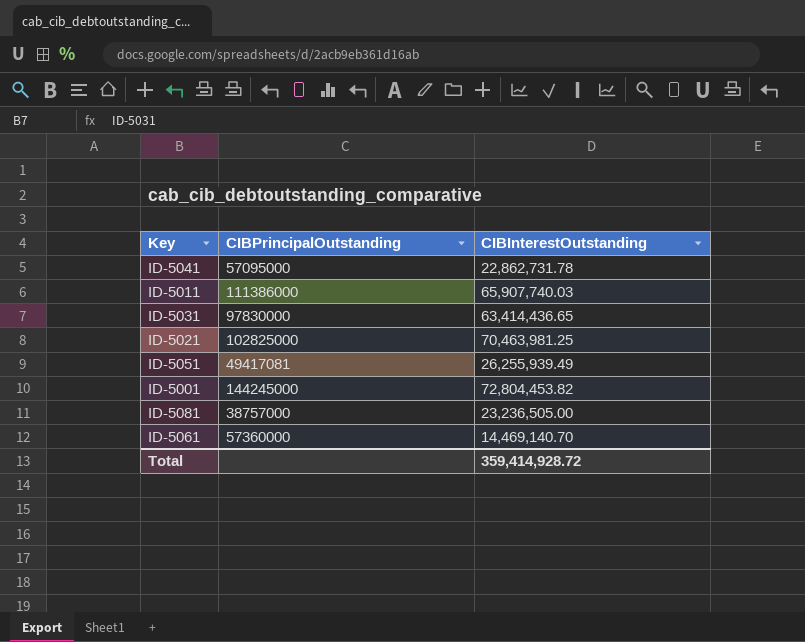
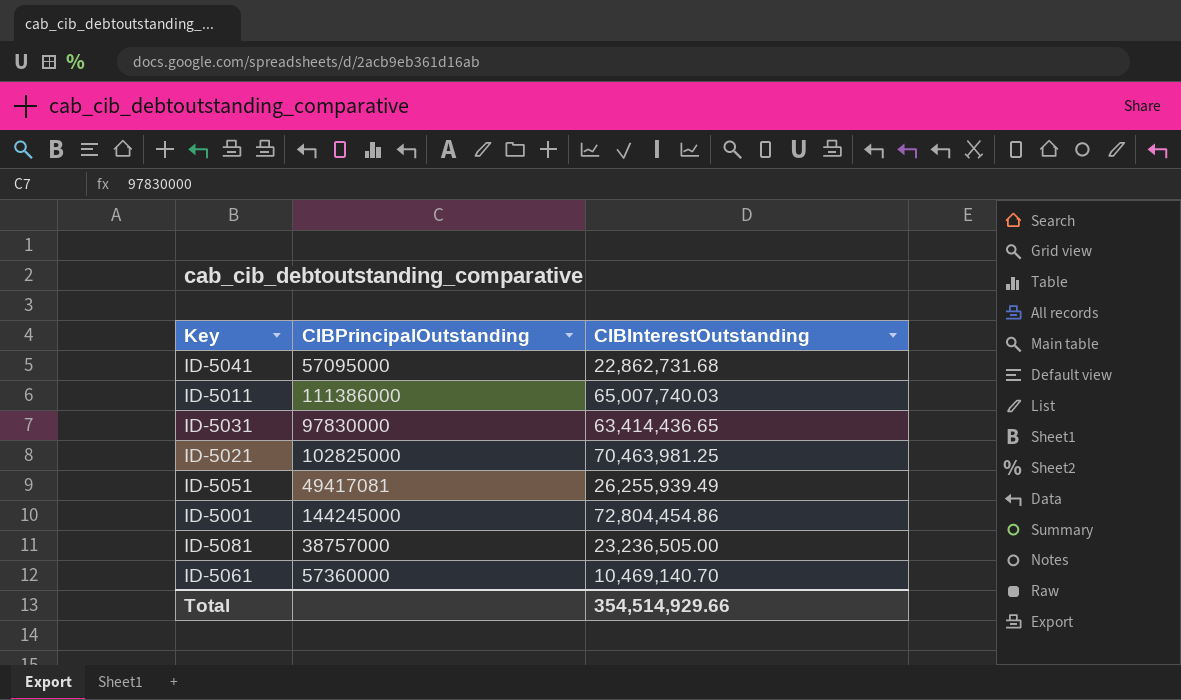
ID-5041 | CIBInterestOutstanding: 22,862,731.78 -> 22,862,731.68
ID-5011 | CIBInterestOutstanding: 65,907,740.03 -> 65,007,740.03
ID-5001 | CIBInterestOutstanding: 72,804,453.82 -> 72,804,454.86
ID-5061 | CIBInterestOutstanding: 14,469,140.70 -> 10,469,140.70
Total | CIBInterestOutstanding: 359,414,928.72 -> 354,514,929.66

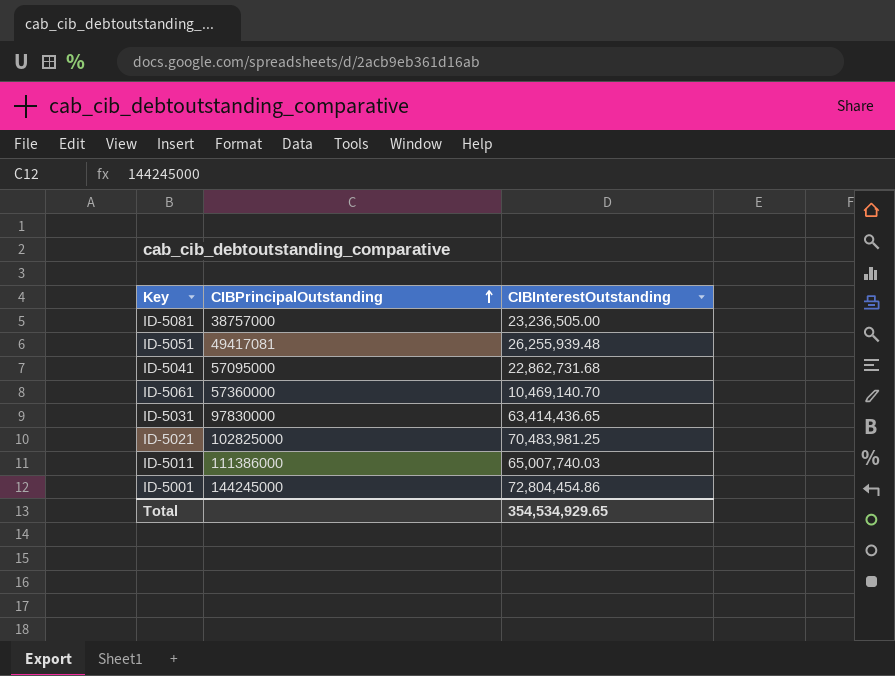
row order: none -> CIBPrincipalOutstanding ascending
ID-5051 | CIBInterestOutstanding: 26,255,939.49 -> 26,255,939.48
ID-5021 | CIBInterestOutstanding: 70,463,981.25 -> 70,483,981.25
Total | CIBInterestOutstanding: 354,514,929.66 -> 354,534,929.65

